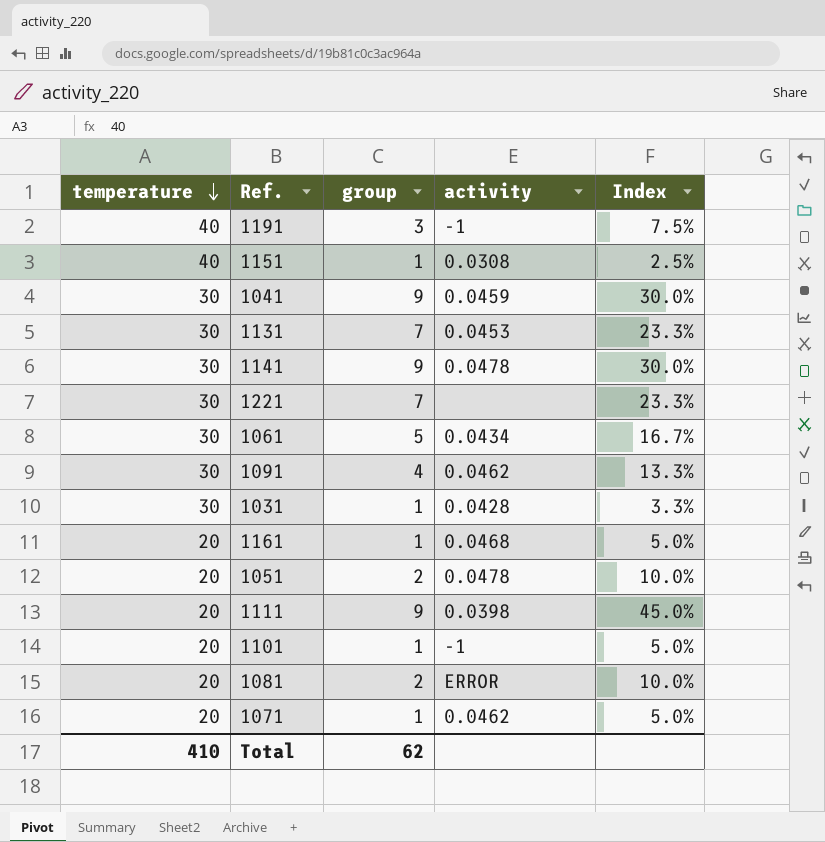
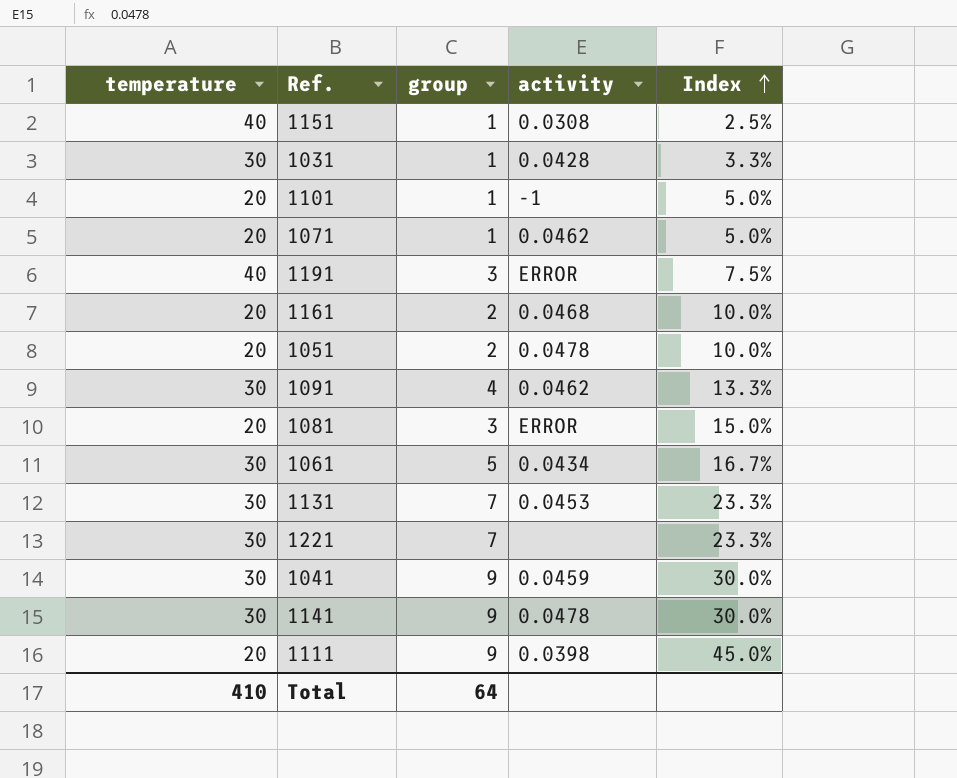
row order: temperature descending -> Index ascending
1191 | activity: -1 -> ERROR
1161 | group: 1 -> 2
1161 | Index: 5.0% -> 10.0%
1081 | group: 2 -> 3
1081 | Index: 10.0% -> 15.0%
Total | group: 62 -> 64

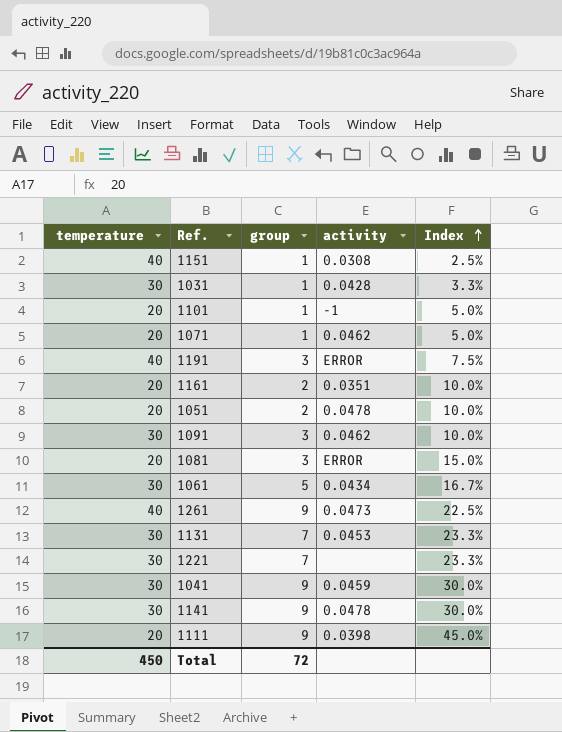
1161 | activity: 0.0468 -> 0.0351
1091 | group: 4 -> 3
1091 | Index: 13.3% -> 10.0%
row 1261: none -> 40 | 9 | 0.0473 | 22.5%
Total | temperature: 410 -> 450
Total | group: 64 -> 72

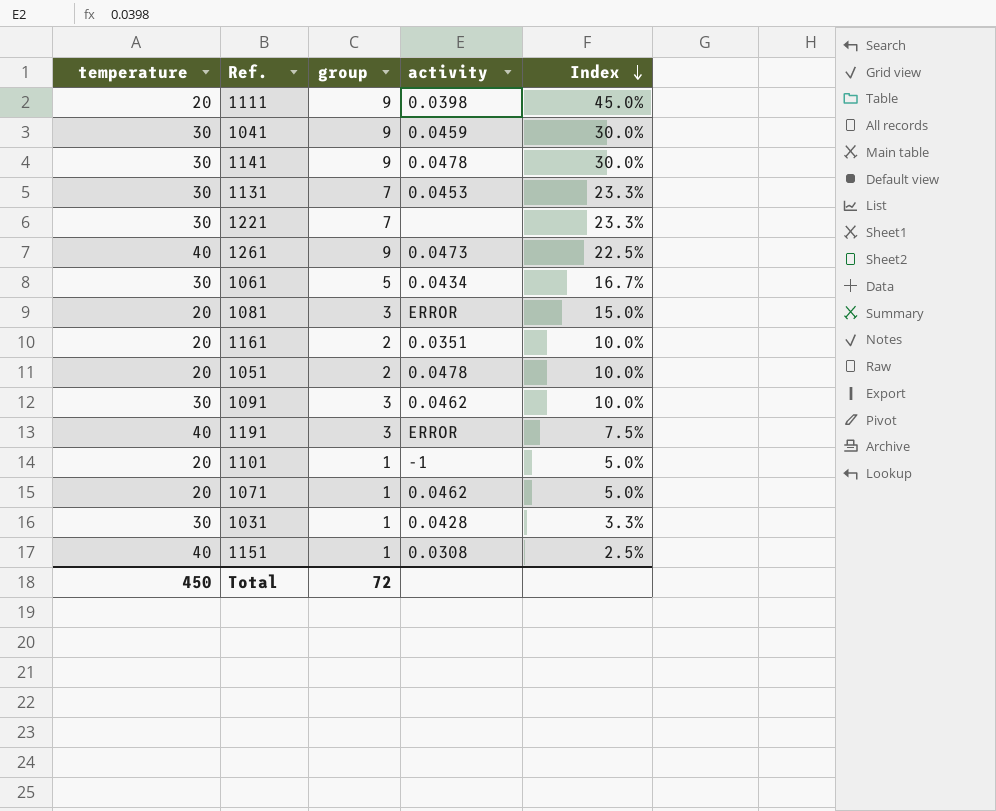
row order: Index ascending -> Index descending

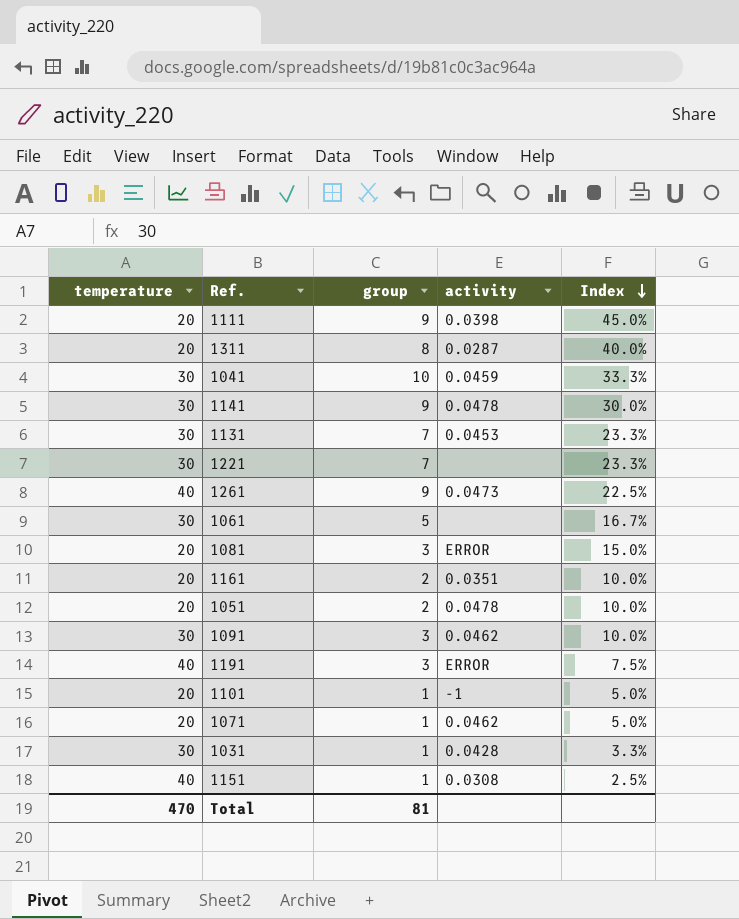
row 1311: none -> 20 | 8 | 0.0287 | 40.0%
1041 | group: 9 -> 10
1041 | Index: 30.0% -> 33.3%
1061 | activity: 0.0434 -> none
Total | temperature: 450 -> 470
Total | group: 72 -> 81

